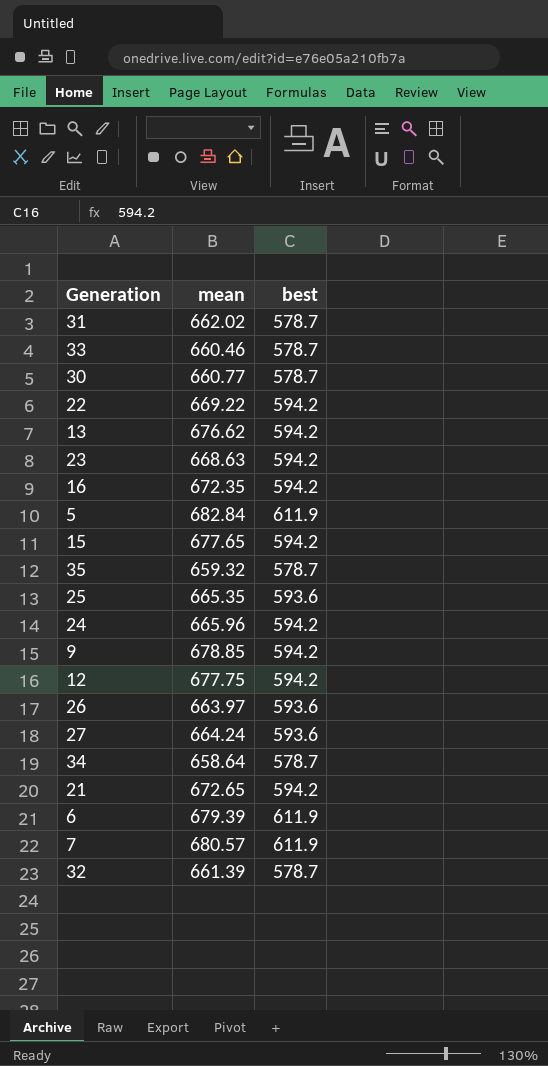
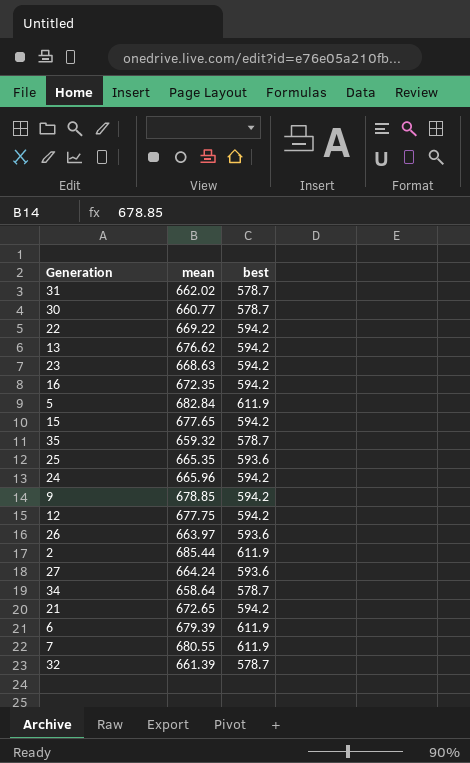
row 33: 660.46 | 578.7 -> none
row 2: none -> 685.44 | 611.9
7 | mean: 680.57 -> 680.55

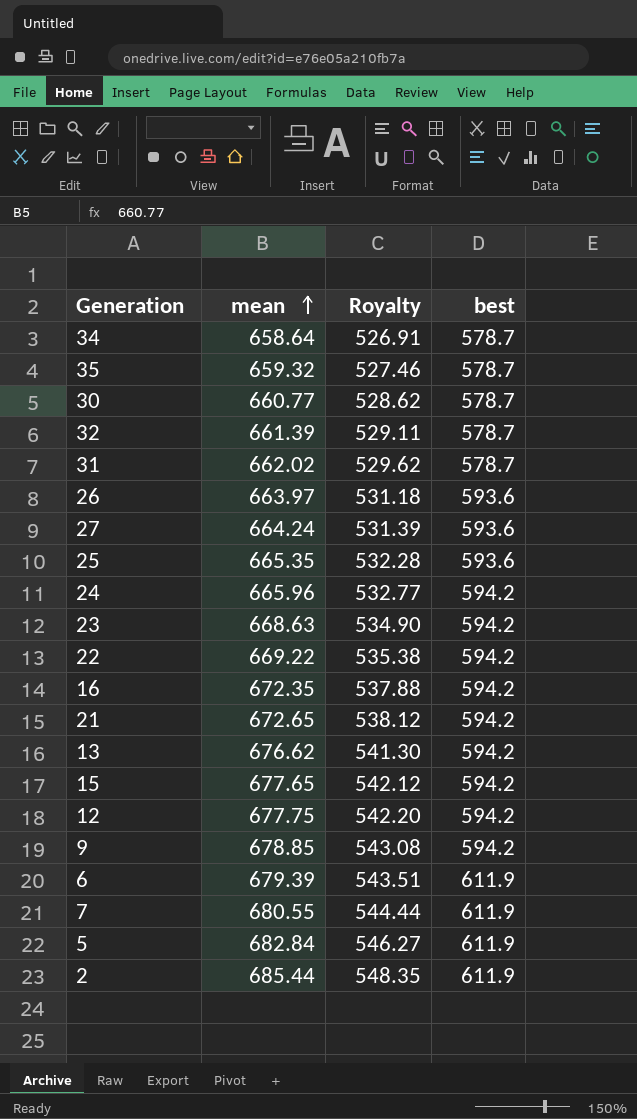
row order: none -> mean ascending
column Royalty | formula: none -> [mean] * 0.8

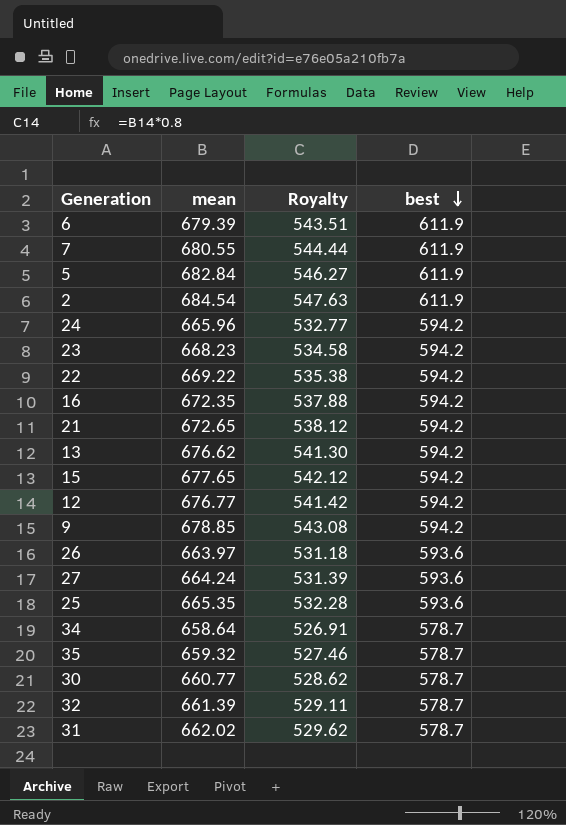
row order: mean ascending -> best descending
2 | mean: 685.44 -> 684.54
2 | Royalty: 548.35 -> 547.63
23 | mean: 668.63 -> 668.23
23 | Royalty: 534.90 -> 534.58
12 | mean: 677.75 -> 676.77
12 | Royalty: 542.20 -> 541.42

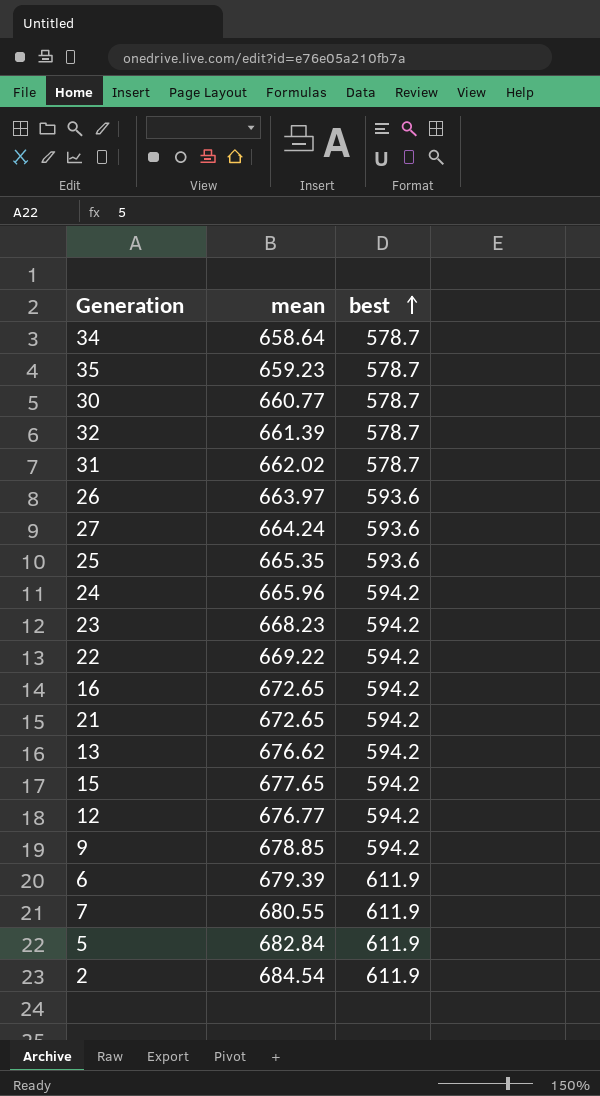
row order: best descending -> best ascending
column Royalty | formula: [mean] * 0.8 -> none
35 | mean: 659.32 -> 659.23
16 | mean: 672.35 -> 672.65

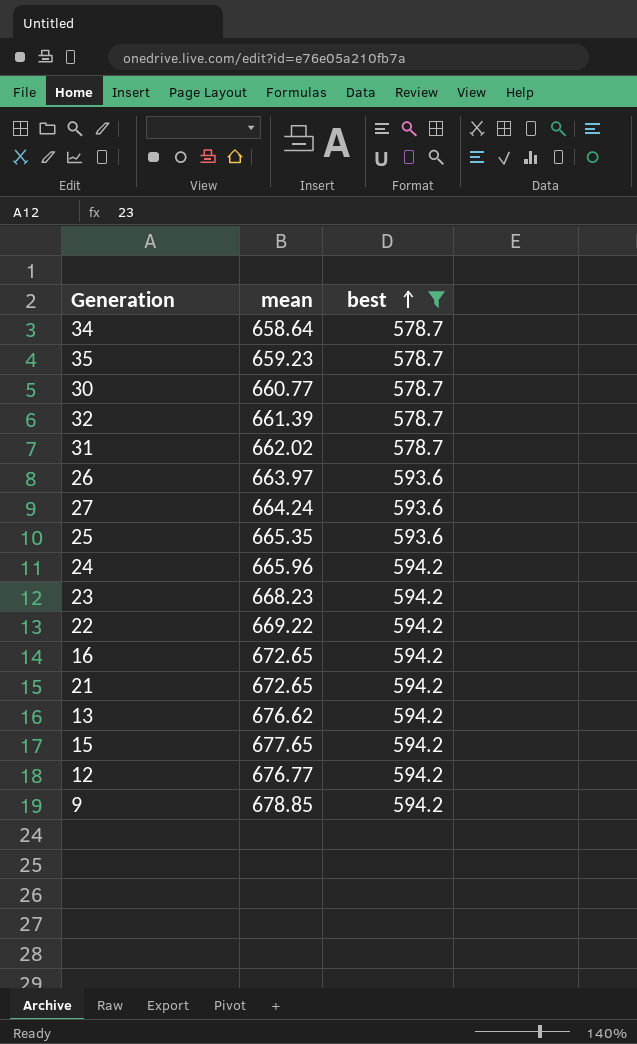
filter: none -> best != 611.9

